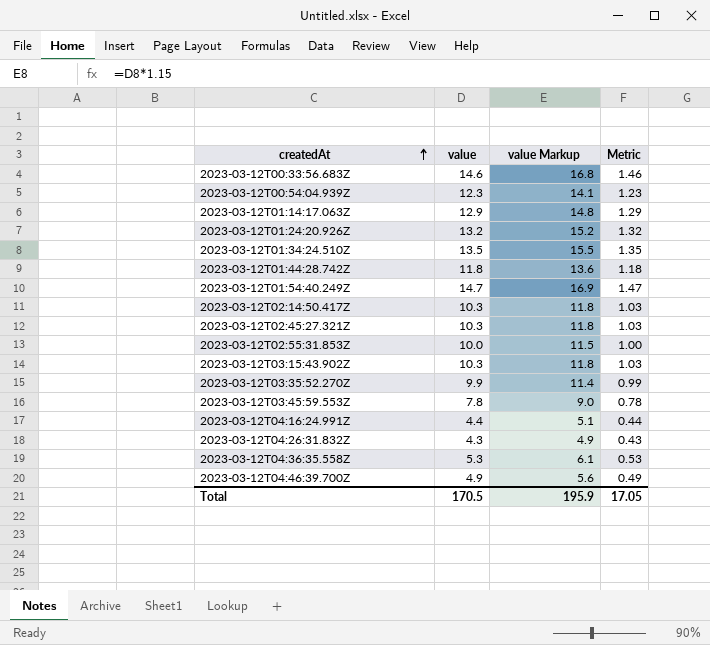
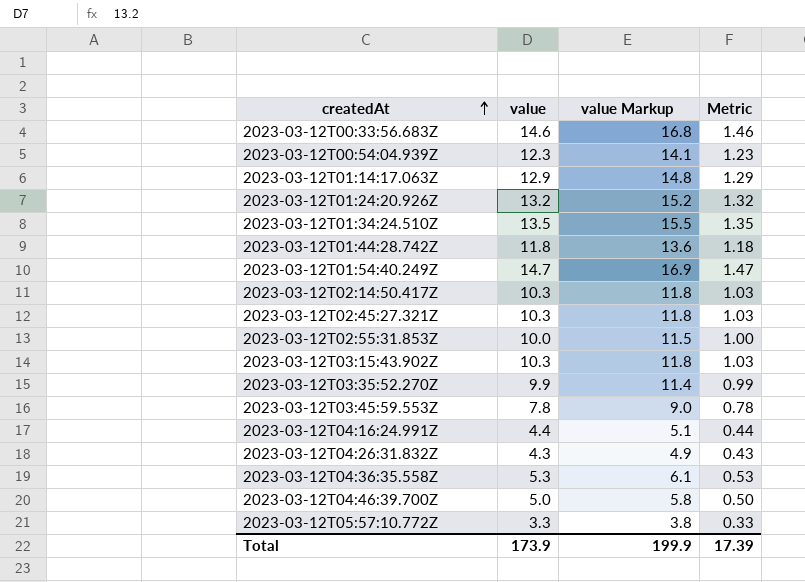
2023-03-12T04:46:39.700Z | value: 4.9 -> 5.0
2023-03-12T04:46:39.700Z | value Markup: 5.6 -> 5.8
2023-03-12T04:46:39.700Z | Metric: 0.49 -> 0.50
row 2023-03-12T05:57:10.772Z: none -> 3.3 | 3.8 | 0.33
Total | value: 170.5 -> 173.9
Total | value Markup: 195.9 -> 199.9
Total | Metric: 17.05 -> 17.39

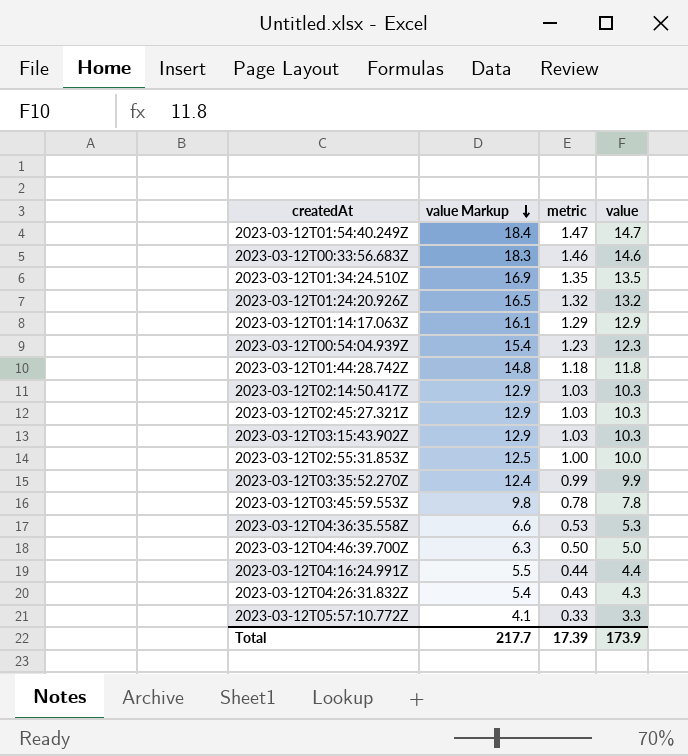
row order: createdAt ascending -> value Markup descending
column value Markup | formula: [value] * 1.15 -> [value] * 1.25
column name: Metric -> metric
column value | position: 2 -> 4
Total | value Markup: 199.9 -> 217.7

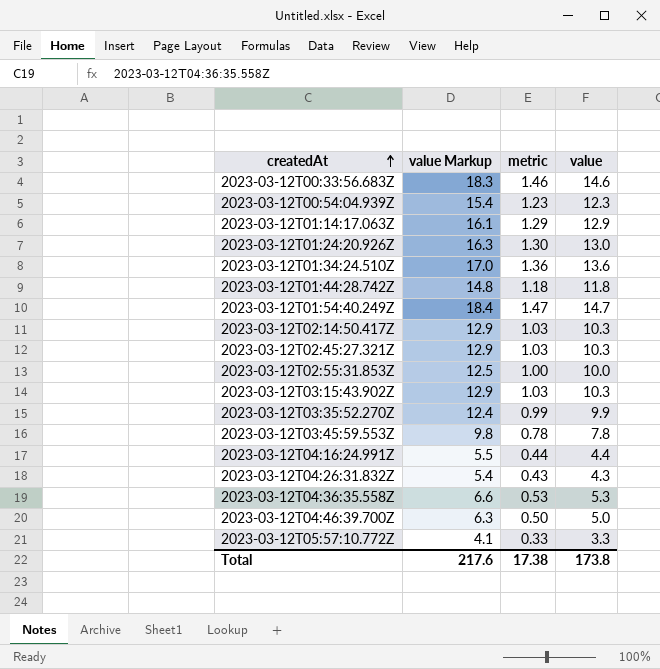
row order: value Markup descending -> createdAt ascending
2023-03-12T01:24:20.926Z | value Markup: 16.5 -> 16.3
2023-03-12T01:24:20.926Z | metric: 1.32 -> 1.30
2023-03-12T01:24:20.926Z | value: 13.2 -> 13.0
2023-03-12T01:34:24.510Z | value Markup: 16.9 -> 17.0
2023-03-12T01:34:24.510Z | metric: 1.35 -> 1.36
2023-03-12T01:34:24.510Z | value: 13.5 -> 13.6
Total | value Markup: 217.7 -> 217.6
Total | metric: 17.39 -> 17.38
Total | value: 173.9 -> 173.8

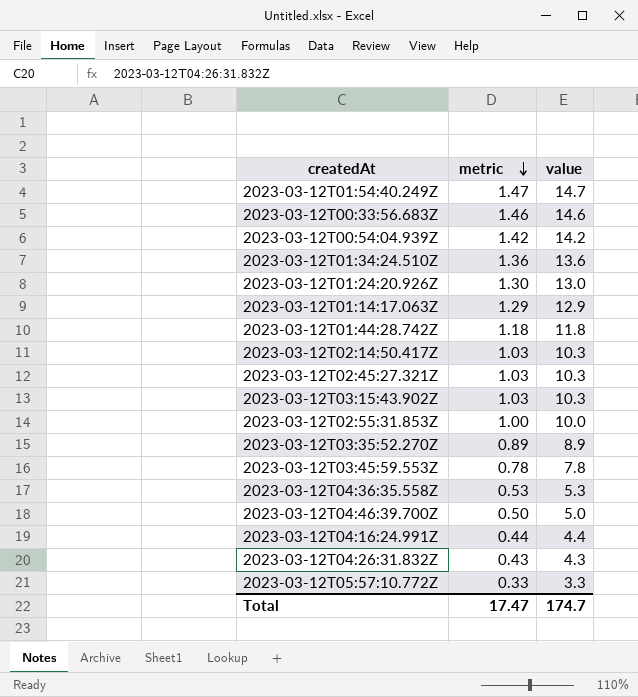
row order: createdAt ascending -> metric descending
column value Markup | formula: [value] * 1.25 -> none
2023-03-12T00:54:04.939Z | metric: 1.23 -> 1.42
2023-03-12T00:54:04.939Z | value: 12.3 -> 14.2
2023-03-12T03:35:52.270Z | metric: 0.99 -> 0.89
2023-03-12T03:35:52.270Z | value: 9.9 -> 8.9
Total | metric: 17.38 -> 17.47
Total | value: 173.8 -> 174.7

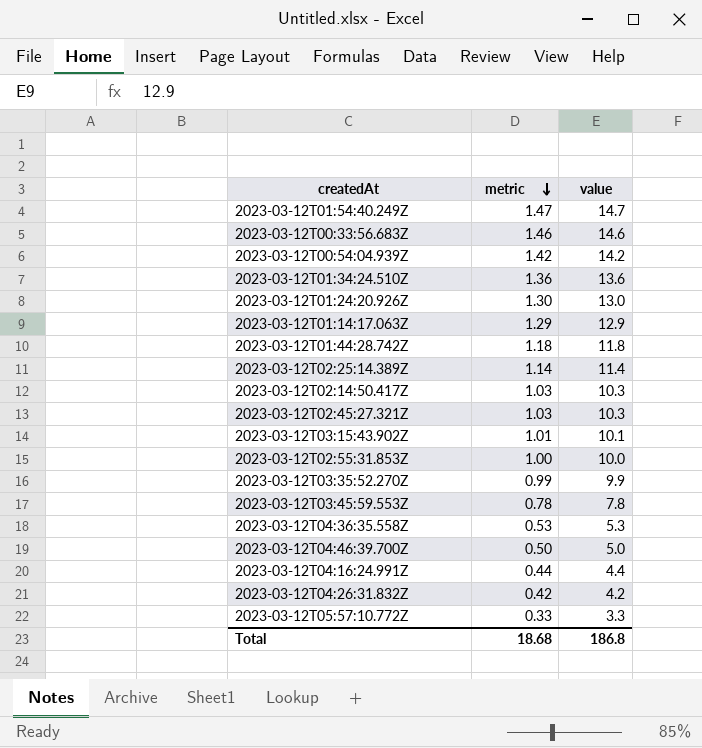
row 2023-03-12T02:25:14.389Z: none -> 1.14 | 11.4
2023-03-12T03:15:43.902Z | metric: 1.03 -> 1.01
2023-03-12T03:15:43.902Z | value: 10.3 -> 10.1
2023-03-12T03:35:52.270Z | metric: 0.89 -> 0.99
2023-03-12T03:35:52.270Z | value: 8.9 -> 9.9
2023-03-12T04:26:31.832Z | metric: 0.43 -> 0.42
2023-03-12T04:26:31.832Z | value: 4.3 -> 4.2
Total | metric: 17.47 -> 18.68
Total | value: 174.7 -> 186.8

